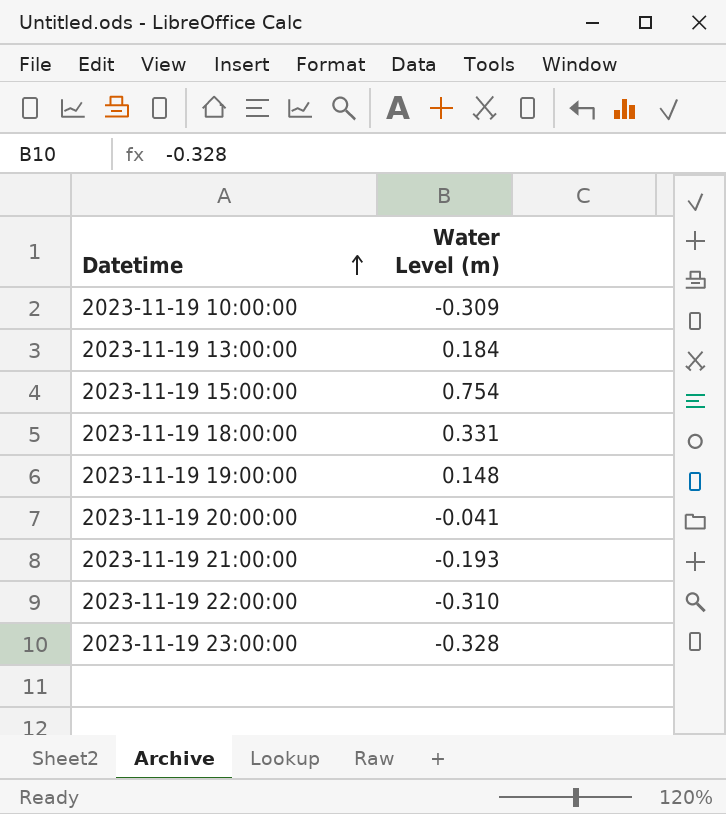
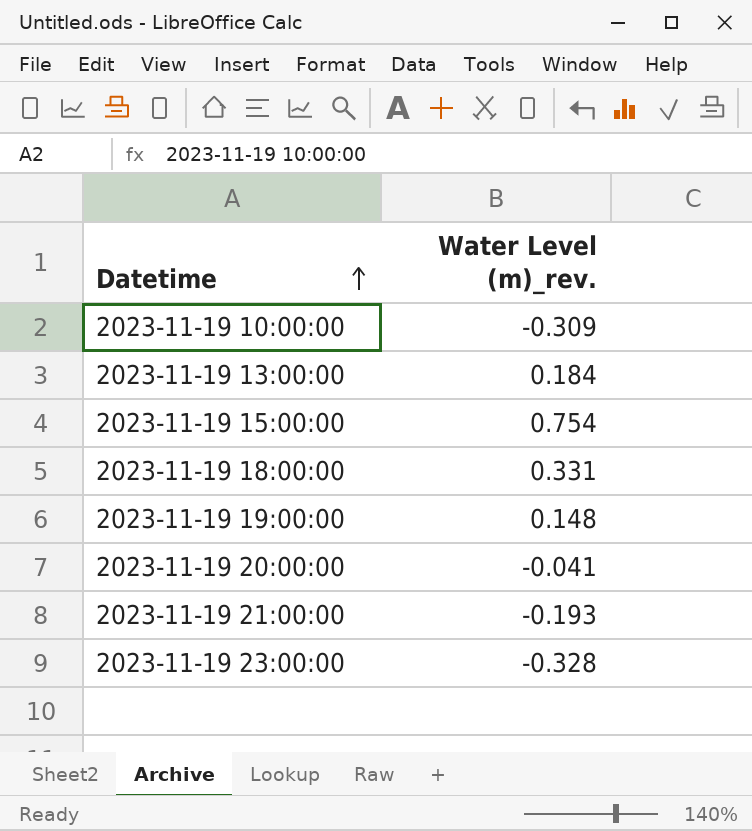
column name: Water Level (m) -> Water Level (m)_rev.
row 2023-11-19 22:00:00: -0.310 -> none

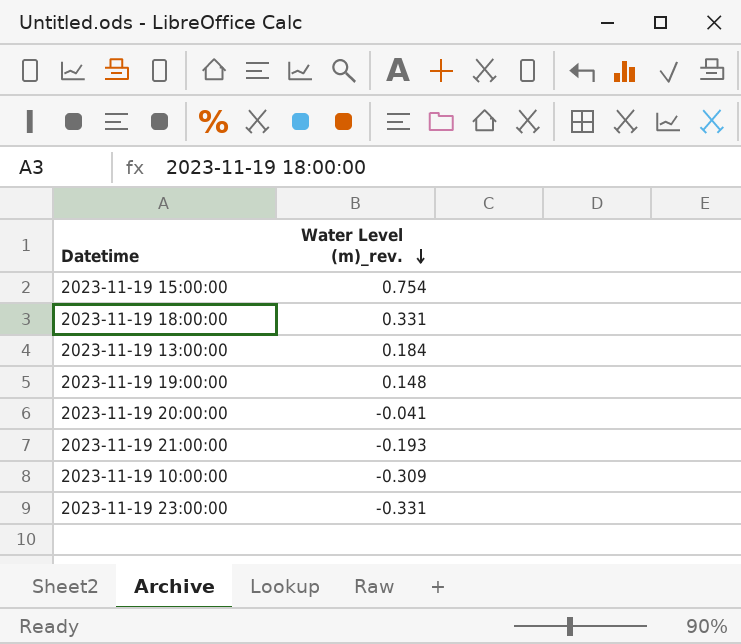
row order: Datetime ascending -> Water Level (m)_rev. descending
2023-11-19 23:00:00 | Water Level (m)_rev.: -0.328 -> -0.331

